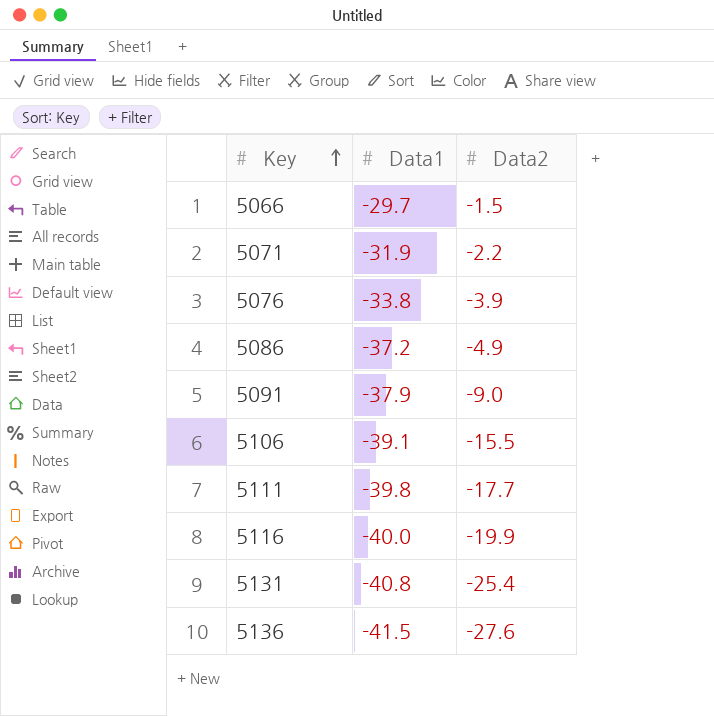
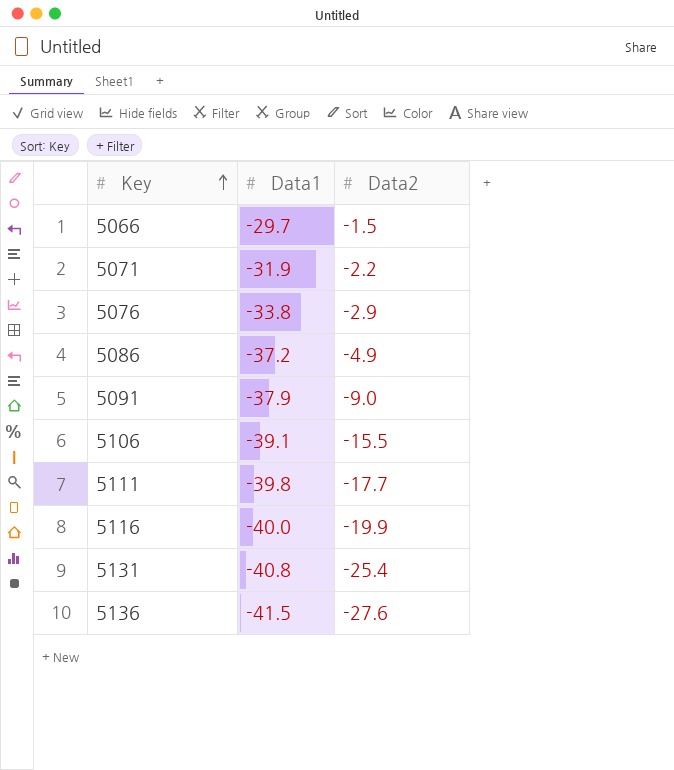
5076 | Data2: -3.9 -> -2.9

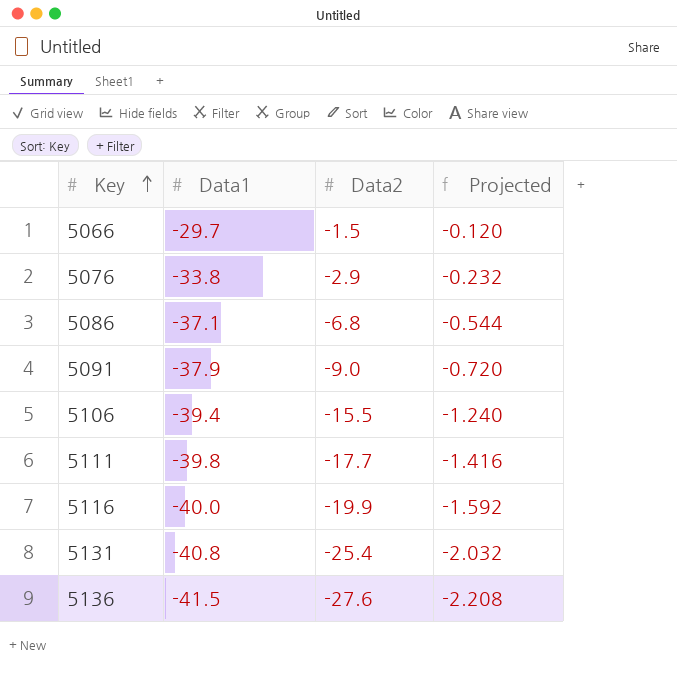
column Projected | formula: none -> [Data2] * 0.08
row 5071: -31.9 | -2.2 -> none
5086 | Data1: -37.2 -> -37.1
5086 | Data2: -4.9 -> -6.8
5106 | Data1: -39.1 -> -39.4

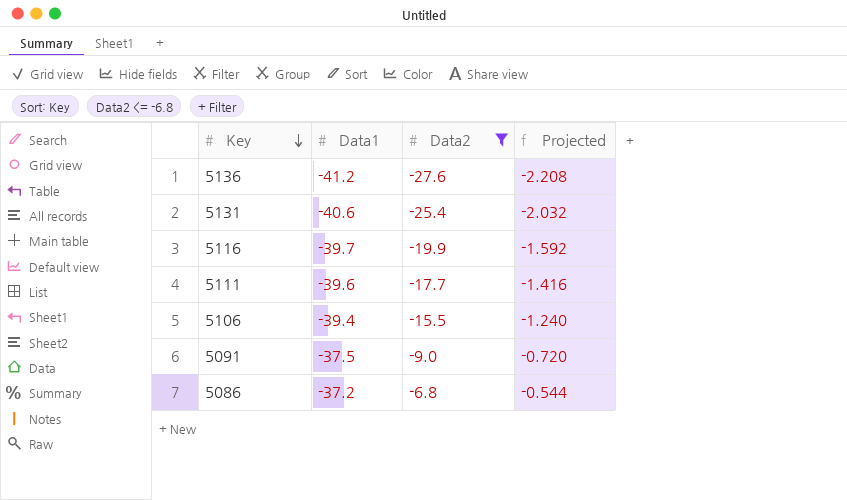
filter: none -> Data2 <= -6.8
row order: Key ascending -> Key descending
5136 | Data1: -41.5 -> -41.2
5131 | Data1: -40.8 -> -40.6
5116 | Data1: -40.0 -> -39.7
5111 | Data1: -39.8 -> -39.6
5091 | Data1: -37.9 -> -37.5
5086 | Data1: -37.1 -> -37.2

